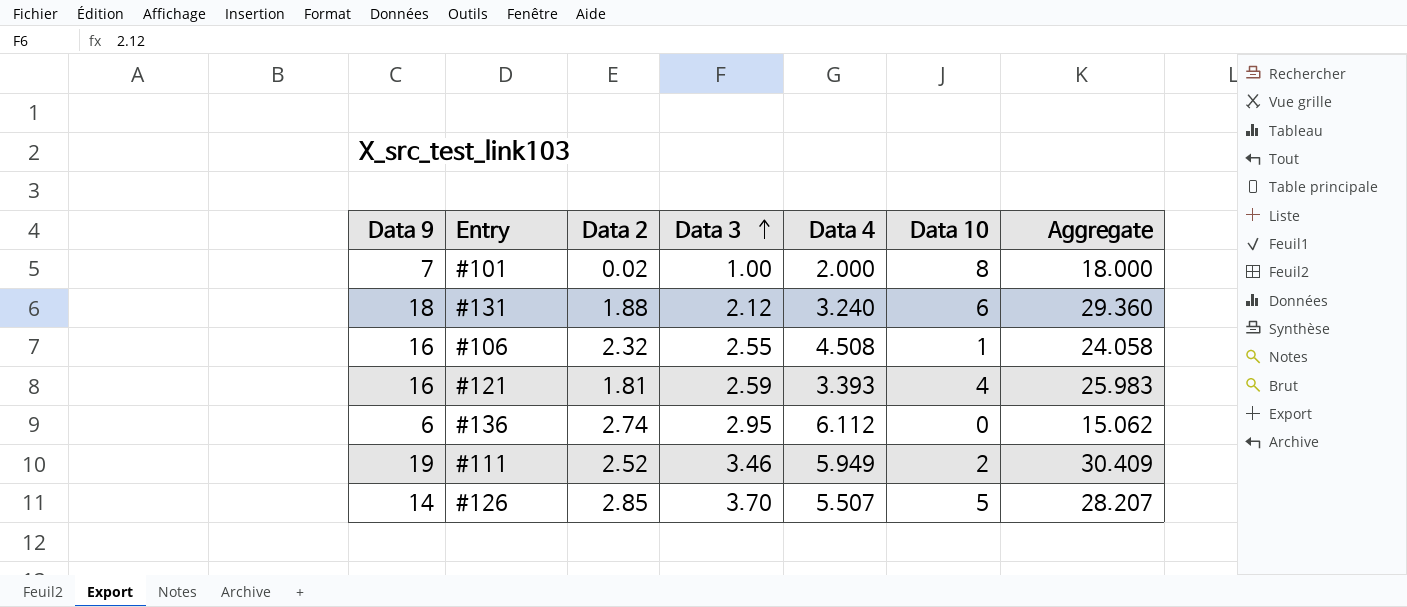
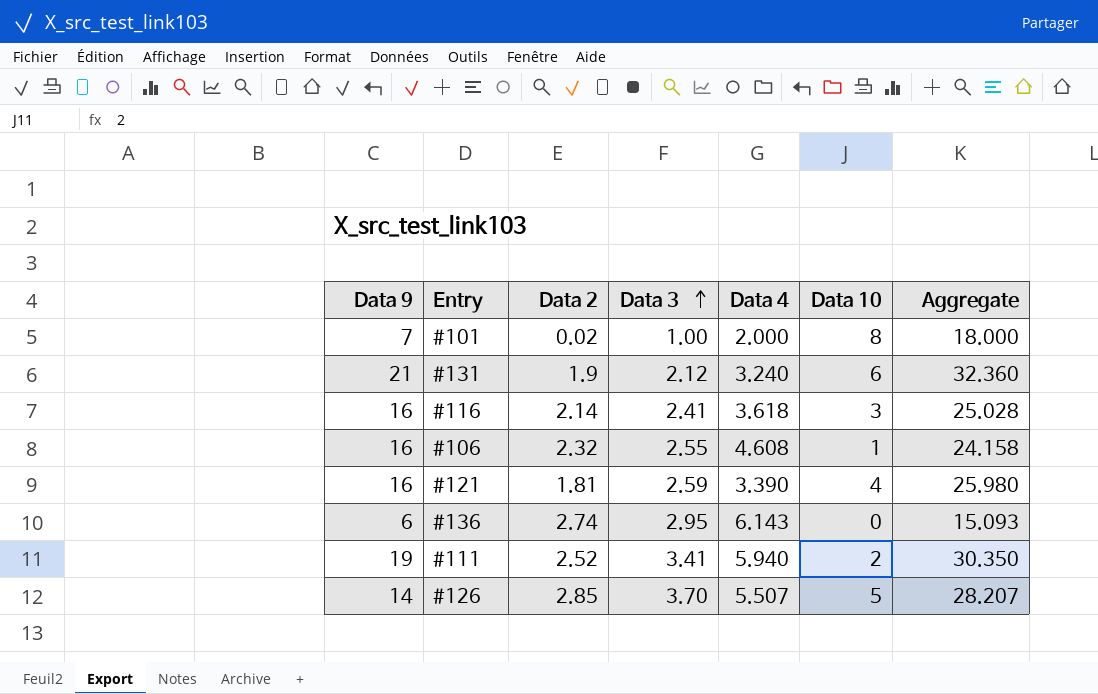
#131 | Data 9: 18 -> 21
#131 | Data 2: 1.88 -> 1.9
#131 | Aggregate: 29.360 -> 32.360
row #116: none -> 16 | 2.14 | 2.41 | 3.618 | 3 | 25.028
#106 | Data 4: 4.508 -> 4.608
#106 | Aggregate: 24.058 -> 24.158
#121 | Data 4: 3.393 -> 3.390
#121 | Aggregate: 25.983 -> 25.980
#136 | Data 4: 6.112 -> 6.143
#136 | Aggregate: 15.062 -> 15.093
#111 | Data 3: 3.46 -> 3.41
#111 | Data 4: 5.949 -> 5.940
#111 | Aggregate: 30.409 -> 30.350

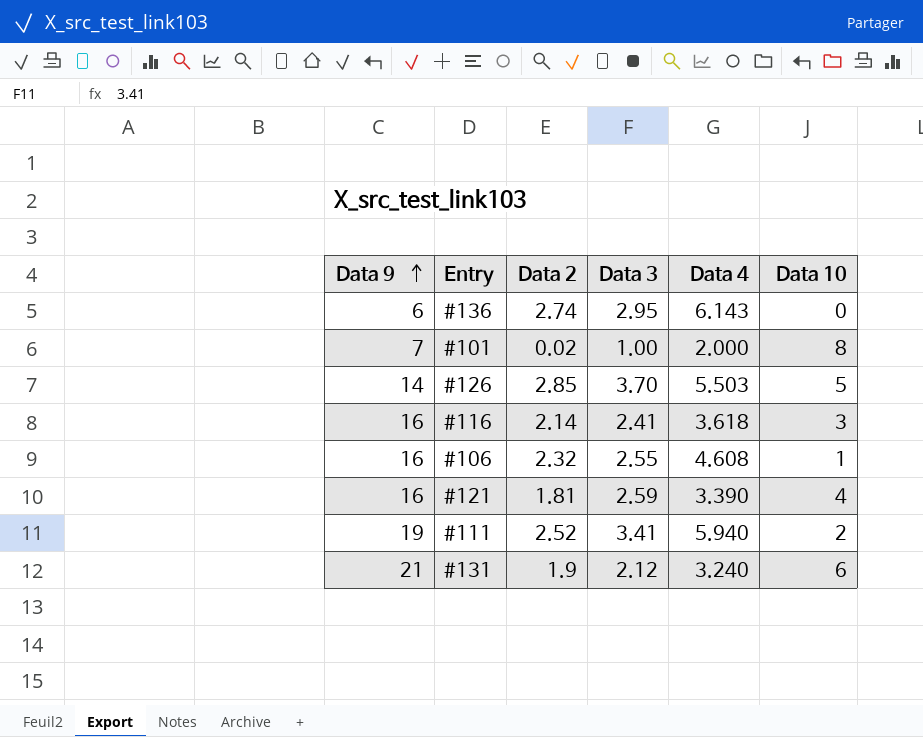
row order: Data 3 ascending -> Data 9 ascending
column Aggregate | formula: [Data 9] + [Data 3] + [Data 4] + [Data 10] -> none
#126 | Data 4: 5.507 -> 5.503

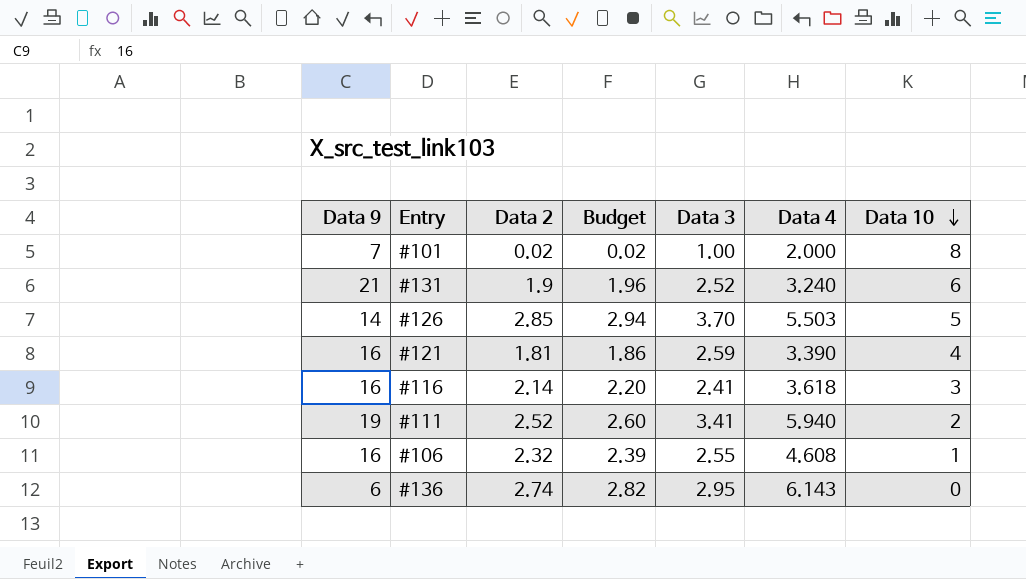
row order: Data 9 ascending -> Data 10 descending
column Budget | formula: none -> [Data 2] * 1.03
#131 | Data 3: 2.12 -> 2.52

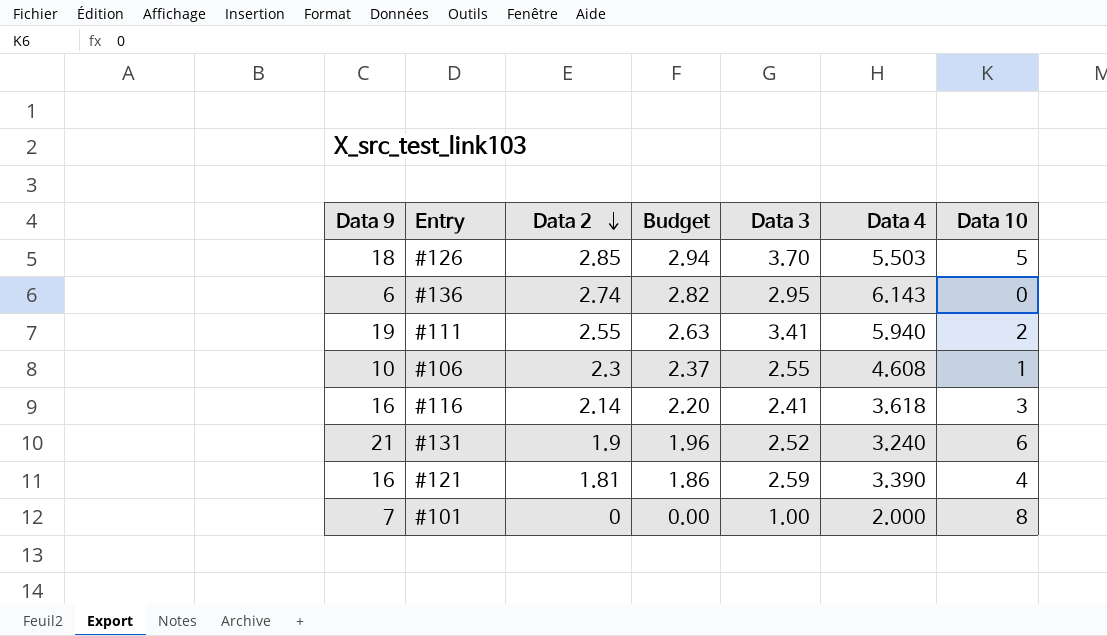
row order: Data 10 descending -> Data 2 descending
#126 | Data 9: 14 -> 18
#111 | Data 2: 2.52 -> 2.55
#111 | Budget: 2.60 -> 2.63
#106 | Data 9: 16 -> 10
#106 | Data 2: 2.32 -> 2.3
#106 | Budget: 2.39 -> 2.37
#101 | Data 2: 0.02 -> 0
#101 | Budget: 0.02 -> 0.00

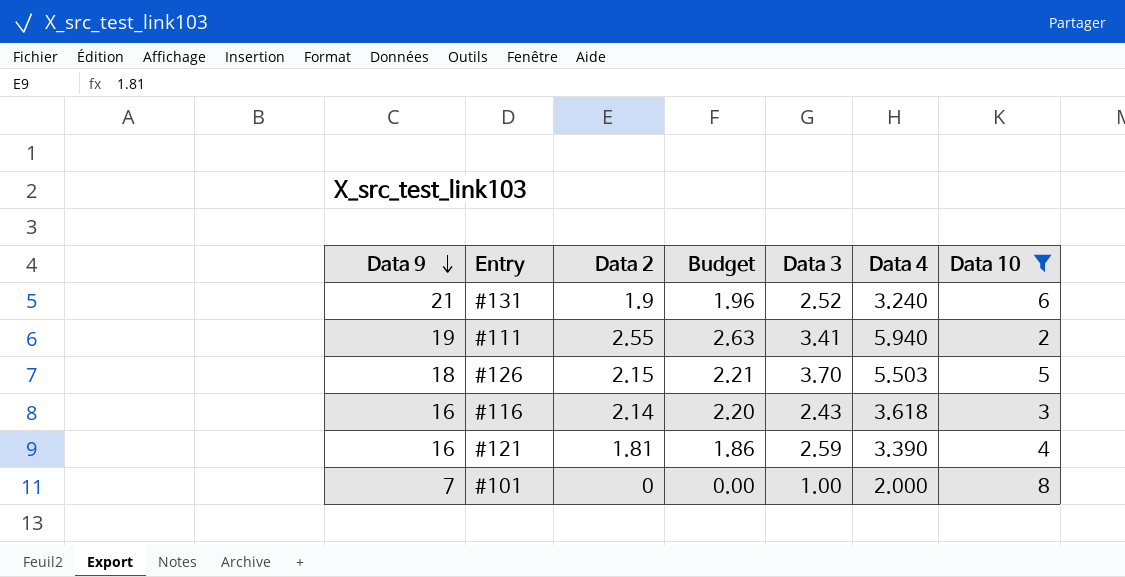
filter: none -> Data 10 >= 2
row order: Data 2 descending -> Data 9 descending
#126 | Data 2: 2.85 -> 2.15
#126 | Budget: 2.94 -> 2.21
#116 | Data 3: 2.41 -> 2.43

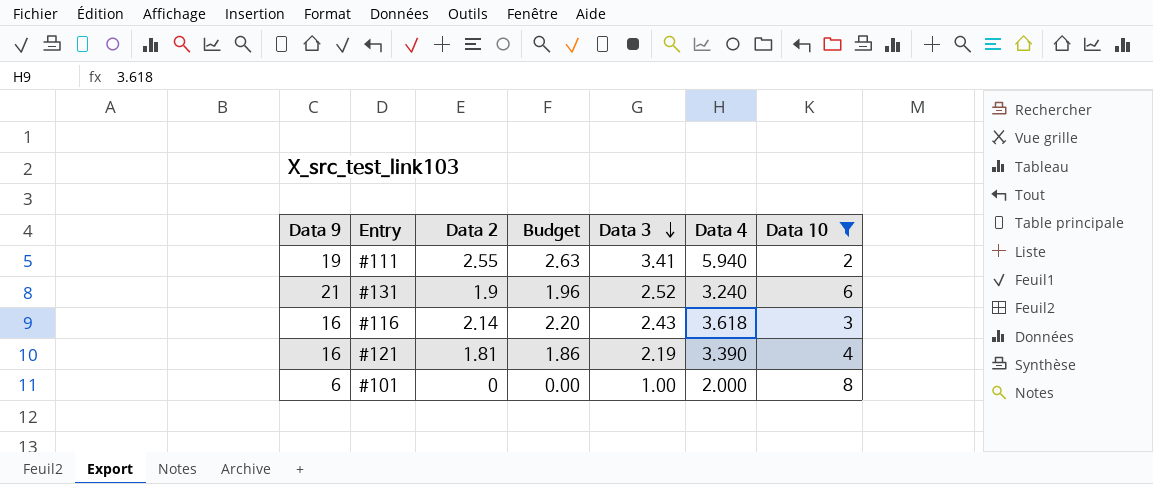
row order: Data 9 descending -> Data 3 descending
row #126: 18 | 2.15 | 2.21 | 3.70 | 5.503 | 5 -> none
#121 | Data 3: 2.59 -> 2.19
#101 | Data 9: 7 -> 6

